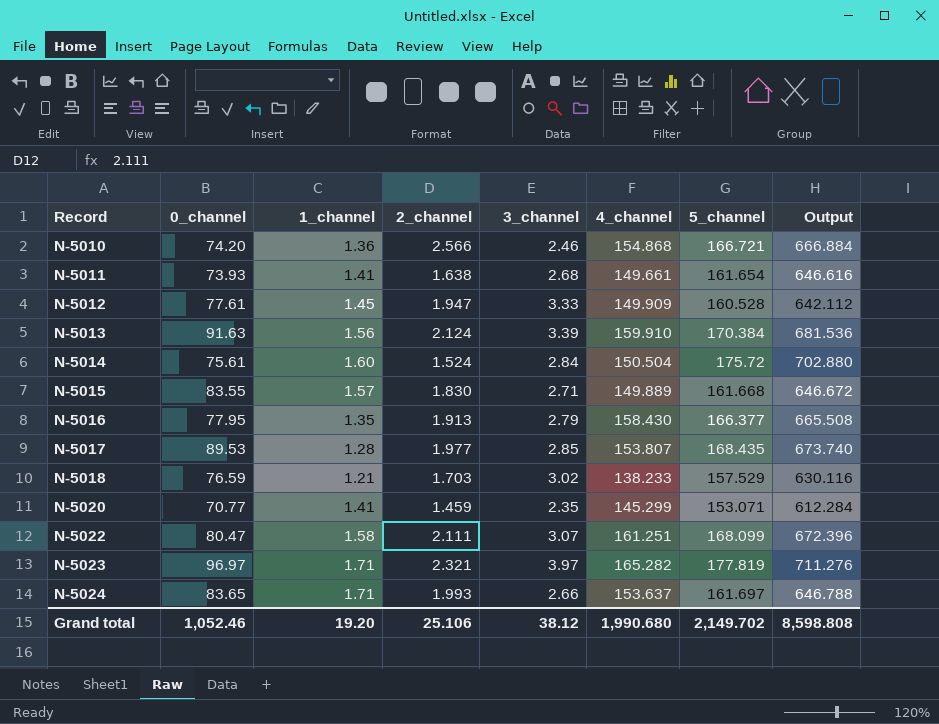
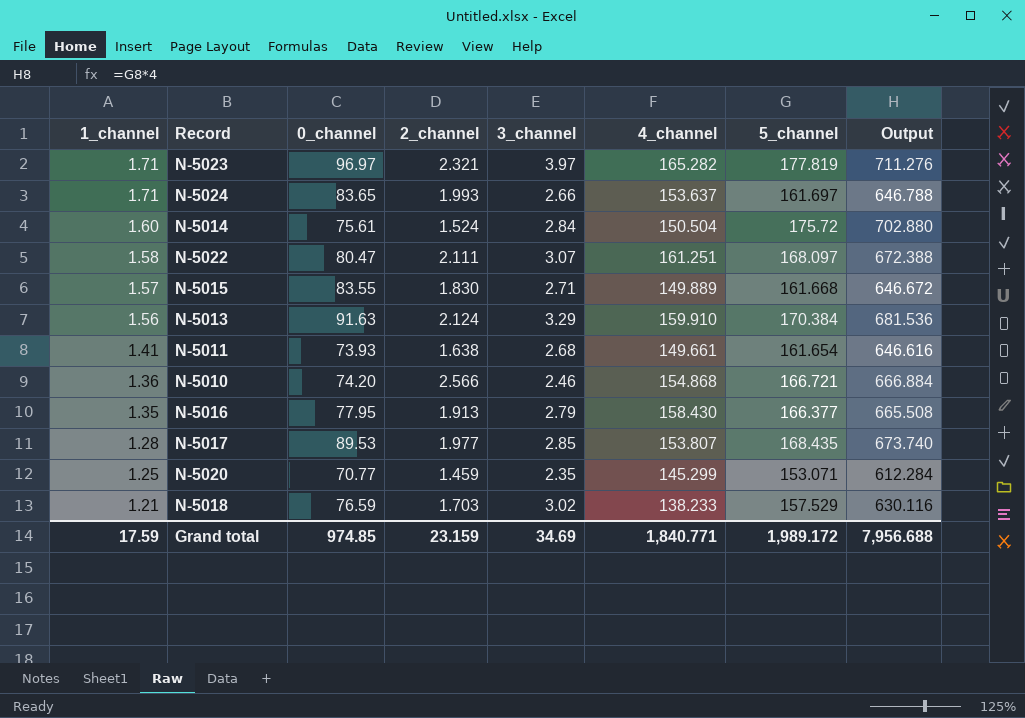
row order: Record ascending -> 1_channel descending
column 1_channel | position: 3 -> 1
row N-5012: 77.61 | 1.45 | 1.947 | 3.33 | 149.909 | 160.528 | 642.112 -> none
N-5022 | 5_channel: 168.099 -> 168.097
N-5022 | Output: 672.396 -> 672.388
N-5013 | 3_channel: 3.39 -> 3.29
N-5020 | 1_channel: 1.41 -> 1.25
Grand total | 1_channel: 19.20 -> 17.59
Grand total | 0_channel: 1,052.46 -> 974.85
Grand total | 2_channel: 25.106 -> 23.159
Grand total | 3_channel: 38.12 -> 34.69
Grand total | 4_channel: 1,990.680 -> 1,840.771
Grand total | 5_channel: 2,149.702 -> 1,989.172
Grand total | Output: 8,598.808 -> 7,956.688

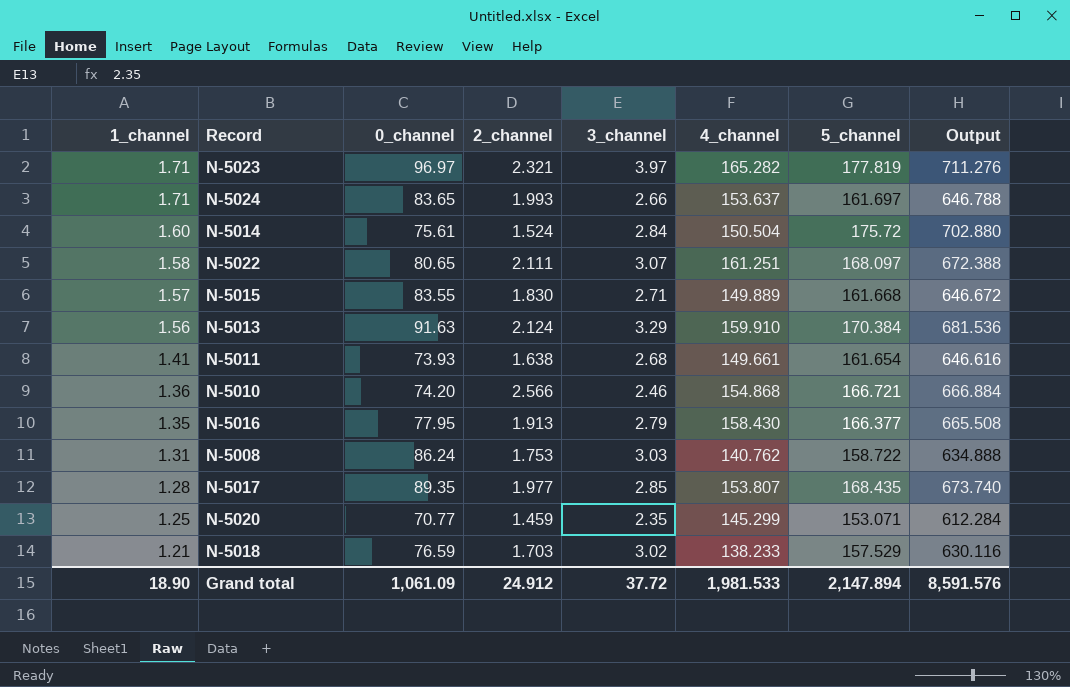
N-5022 | 0_channel: 80.47 -> 80.65
row N-5008: none -> 1.31 | 86.24 | 1.753 | 3.03 | 140.762 | 158.722 | 634.888
N-5017 | 0_channel: 89.53 -> 89.35
Grand total | 1_channel: 17.59 -> 18.90
Grand total | 0_channel: 974.85 -> 1,061.09
Grand total | 2_channel: 23.159 -> 24.912
Grand total | 3_channel: 34.69 -> 37.72
Grand total | 4_channel: 1,840.771 -> 1,981.533
Grand total | 5_channel: 1,989.172 -> 2,147.894
Grand total | Output: 7,956.688 -> 8,591.576

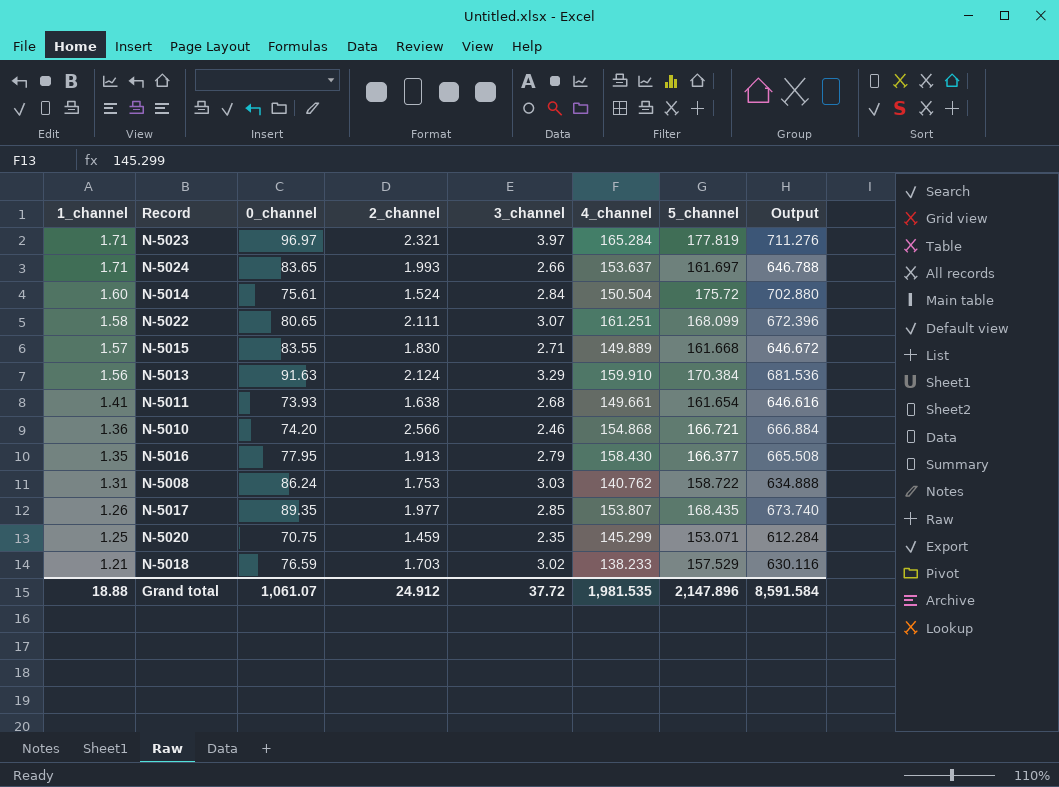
N-5023 | 4_channel: 165.282 -> 165.284
N-5022 | 5_channel: 168.097 -> 168.099
N-5022 | Output: 672.388 -> 672.396
N-5017 | 1_channel: 1.28 -> 1.26
N-5020 | 0_channel: 70.77 -> 70.75
Grand total | 1_channel: 18.90 -> 18.88
Grand total | 0_channel: 1,061.09 -> 1,061.07
Grand total | 4_channel: 1,981.533 -> 1,981.535
Grand total | 5_channel: 2,147.894 -> 2,147.896
Grand total | Output: 8,591.576 -> 8,591.584

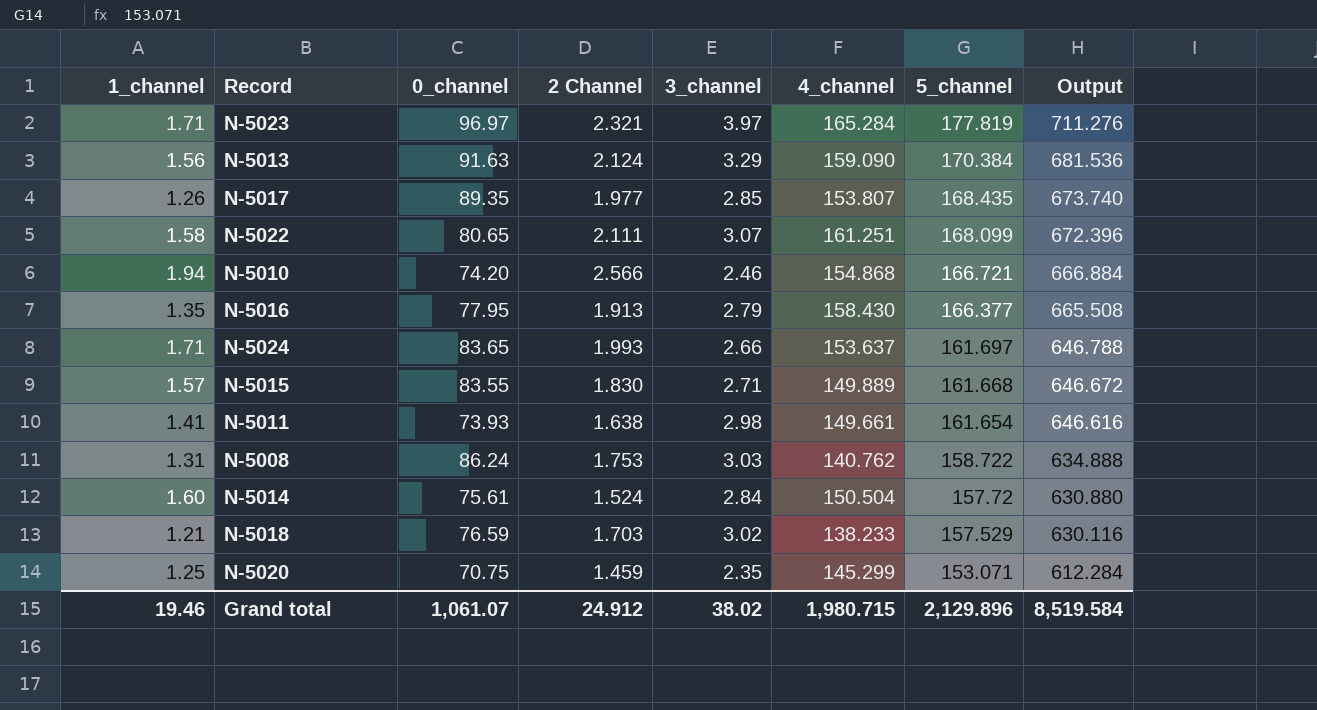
row order: 1_channel descending -> 5_channel descending
column name: 2_channel -> 2 Channel
N-5013 | 4_channel: 159.910 -> 159.090
N-5010 | 1_channel: 1.36 -> 1.94
N-5011 | 3_channel: 2.68 -> 2.98
N-5014 | 5_channel: 175.72 -> 157.72
N-5014 | Output: 702.880 -> 630.880
Grand total | 1_channel: 18.88 -> 19.46
Grand total | 3_channel: 37.72 -> 38.02
Grand total | 4_channel: 1,981.535 -> 1,980.715
Grand total | 5_channel: 2,147.896 -> 2,129.896
Grand total | Output: 8,591.584 -> 8,519.584

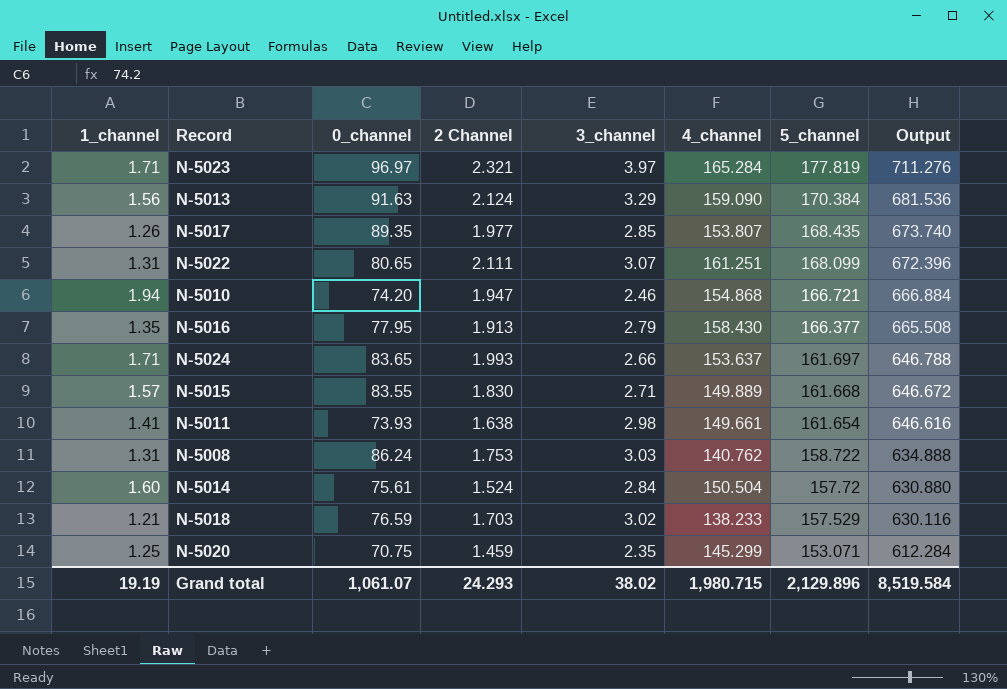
N-5022 | 1_channel: 1.58 -> 1.31
N-5010 | 2 Channel: 2.566 -> 1.947
Grand total | 1_channel: 19.46 -> 19.19
Grand total | 2 Channel: 24.912 -> 24.293

